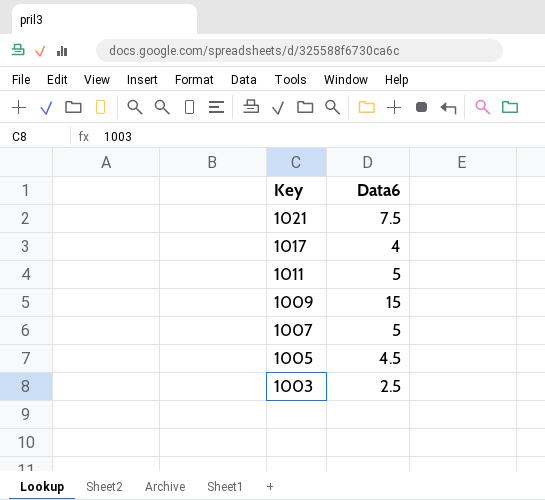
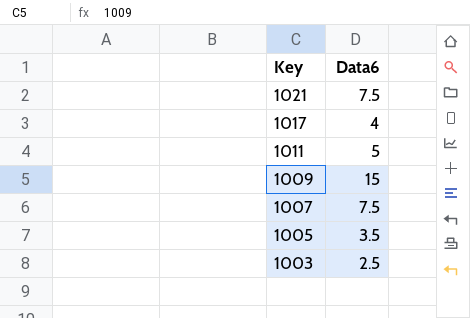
1007 | Data6: 5 -> 7.5
1005 | Data6: 4.5 -> 3.5

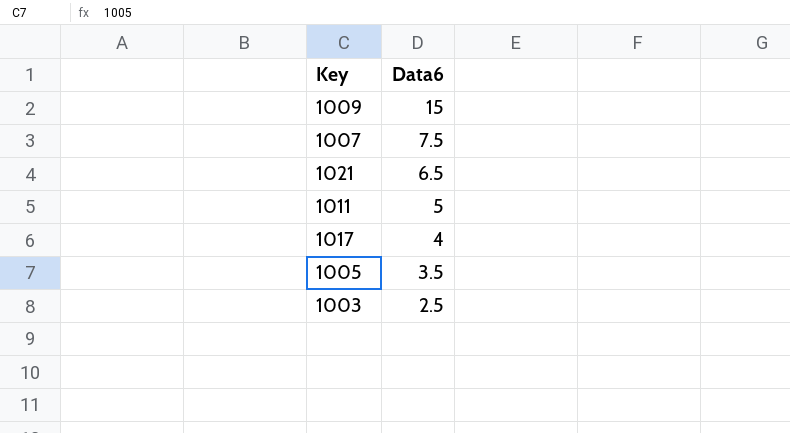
row order: Key descending -> Data6 descending
1021 | Data6: 7.5 -> 6.5

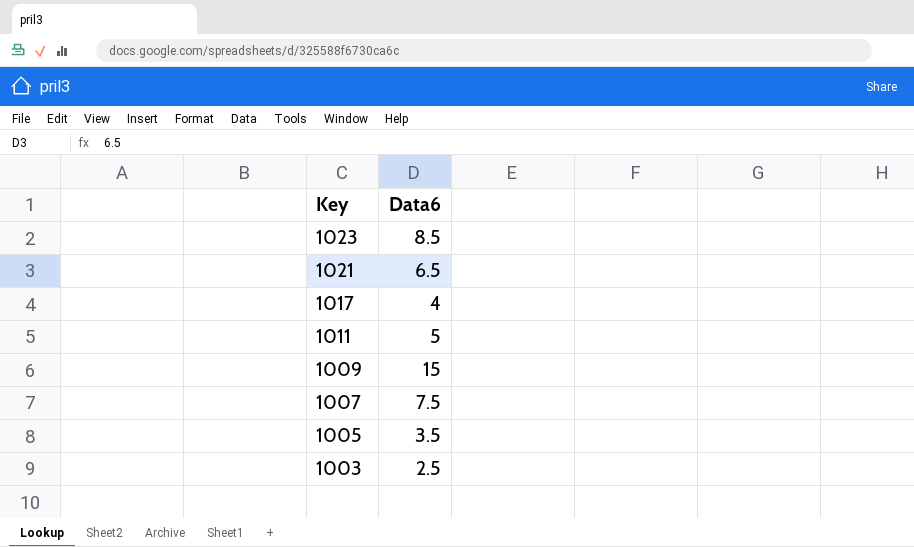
row order: Data6 descending -> Key descending
row 1023: none -> 8.5

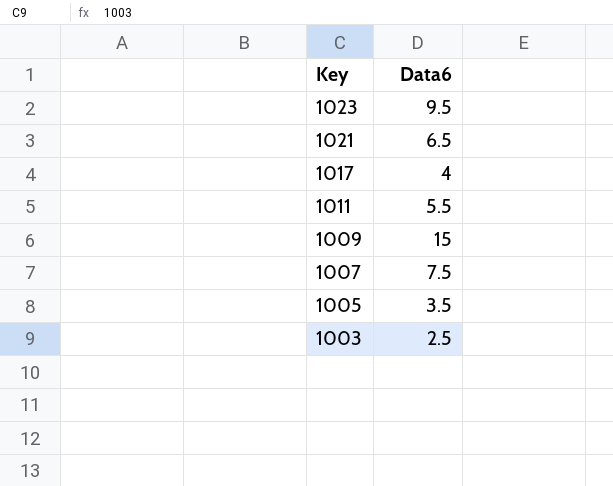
1023 | Data6: 8.5 -> 9.5
1011 | Data6: 5 -> 5.5

